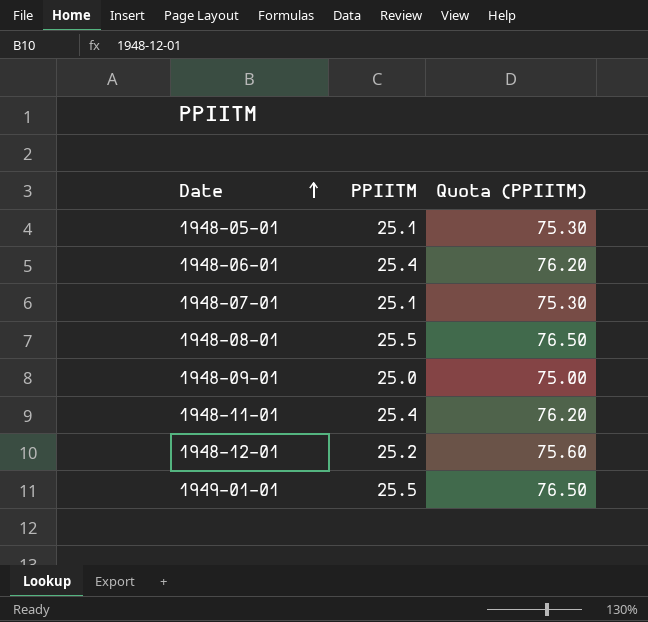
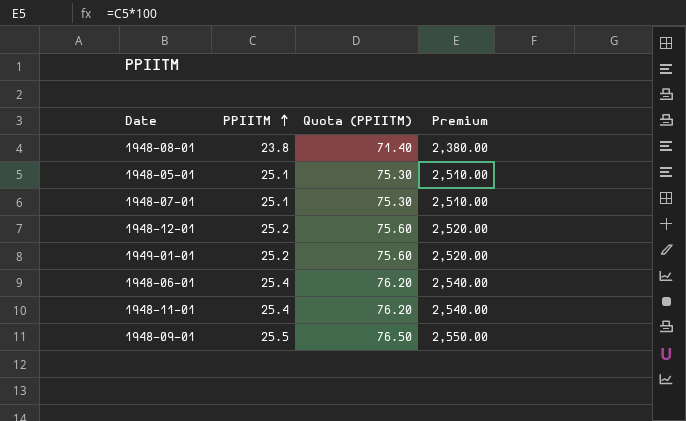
row order: Date ascending -> PPIITM ascending
column Premium | formula: none -> [PPIITM] * 100
1948-08-01 | PPIITM: 25.5 -> 23.8
1948-08-01 | Quota (PPIITM): 76.50 -> 71.40
1949-01-01 | PPIITM: 25.5 -> 25.2
1949-01-01 | Quota (PPIITM): 76.50 -> 75.60
1948-09-01 | PPIITM: 25.0 -> 25.5
1948-09-01 | Quota (PPIITM): 75.00 -> 76.50

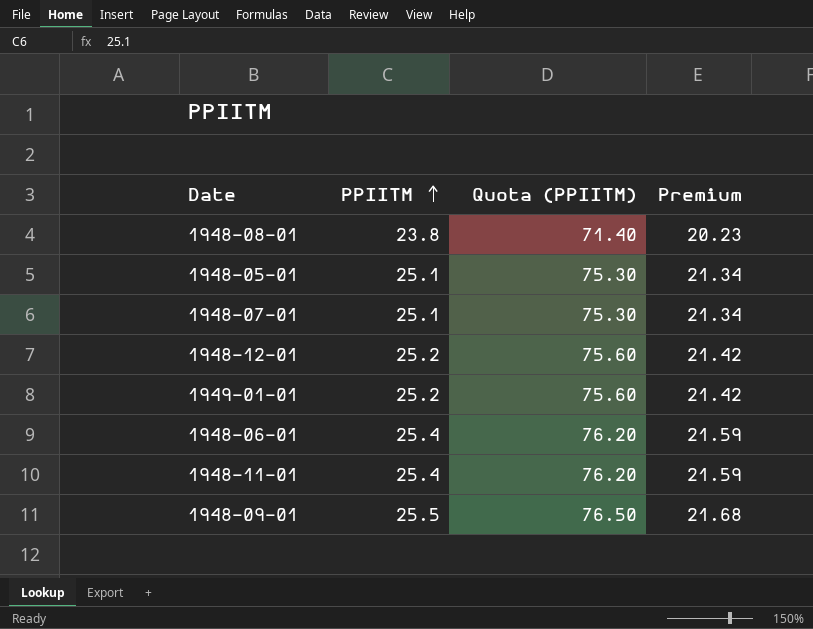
column Premium | formula: [PPIITM] * 100 -> [PPIITM] * 0.85

